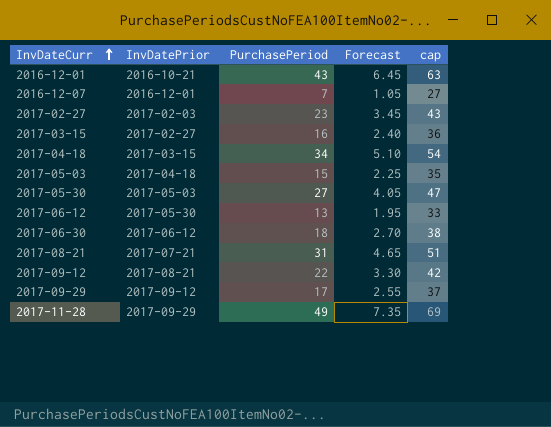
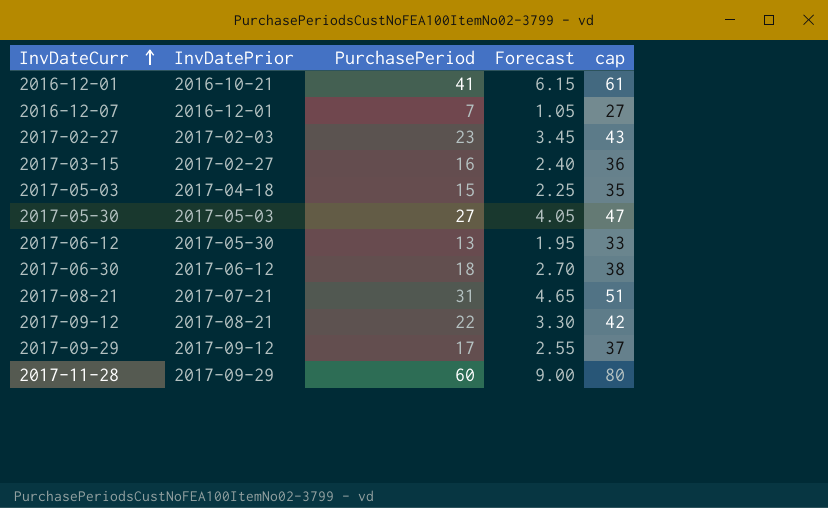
row 2017-04-18: 2017-03-15 | 34 | 5.10 | 54 -> none
2016-12-01 | PurchasePeriod: 43 -> 41
2016-12-01 | Forecast: 6.45 -> 6.15
2016-12-01 | cap: 63 -> 61
2017-11-28 | PurchasePeriod: 49 -> 60
2017-11-28 | Forecast: 7.35 -> 9.00
2017-11-28 | cap: 69 -> 80

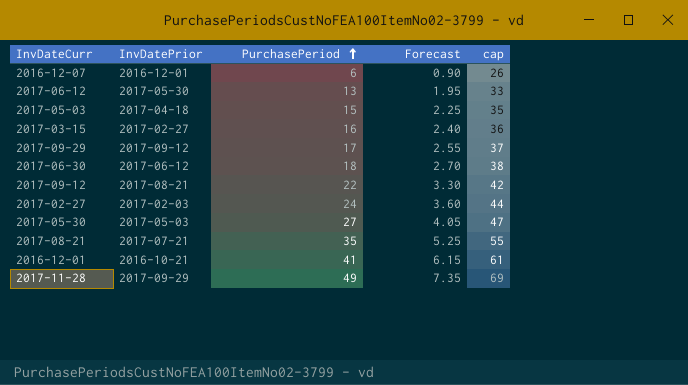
row order: InvDateCurr ascending -> PurchasePeriod ascending
2016-12-07 | PurchasePeriod: 7 -> 6
2016-12-07 | Forecast: 1.05 -> 0.90
2016-12-07 | cap: 27 -> 26
2017-02-27 | PurchasePeriod: 23 -> 24
2017-02-27 | Forecast: 3.45 -> 3.60
2017-02-27 | cap: 43 -> 44
2017-08-21 | PurchasePeriod: 31 -> 35
2017-08-21 | Forecast: 4.65 -> 5.25
2017-08-21 | cap: 51 -> 55
2017-11-28 | PurchasePeriod: 60 -> 49
2017-11-28 | Forecast: 9.00 -> 7.35
2017-11-28 | cap: 80 -> 69

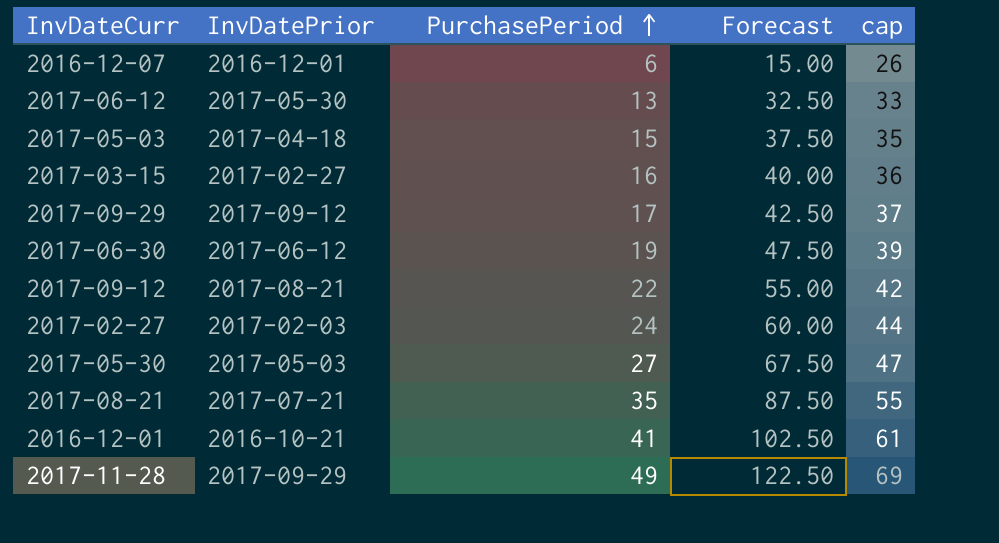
column Forecast | formula: [PurchasePeriod] * 0.15 -> [PurchasePeriod] * 2.5
2017-06-30 | PurchasePeriod: 18 -> 19
2017-06-30 | cap: 38 -> 39

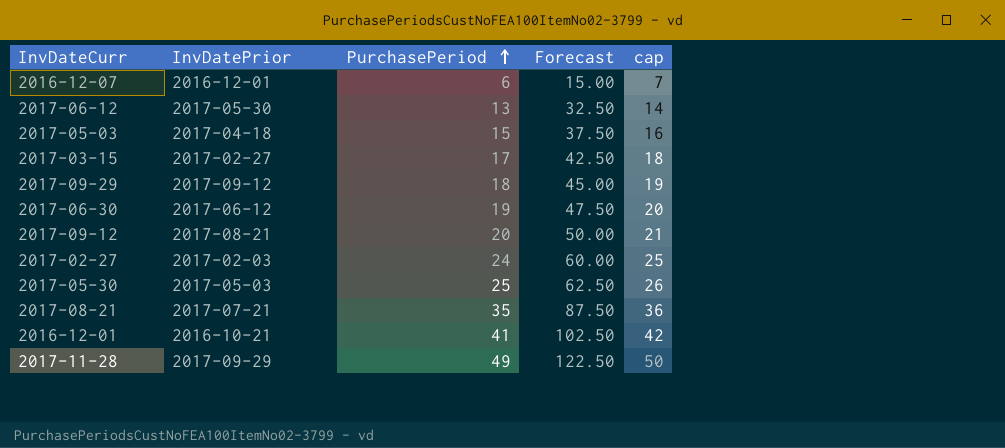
column cap | formula: [PurchasePeriod] + 20 -> [PurchasePeriod] + 1
2017-03-15 | PurchasePeriod: 16 -> 17
2017-03-15 | Forecast: 40.00 -> 42.50
2017-09-29 | PurchasePeriod: 17 -> 18
2017-09-29 | Forecast: 42.50 -> 45.00
2017-09-12 | PurchasePeriod: 22 -> 20
2017-09-12 | Forecast: 55.00 -> 50.00
2017-05-30 | PurchasePeriod: 27 -> 25
2017-05-30 | Forecast: 67.50 -> 62.50

